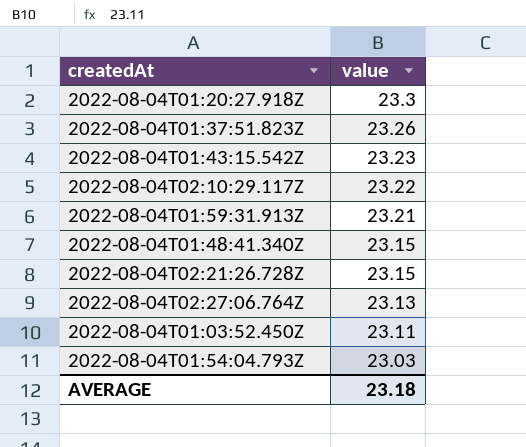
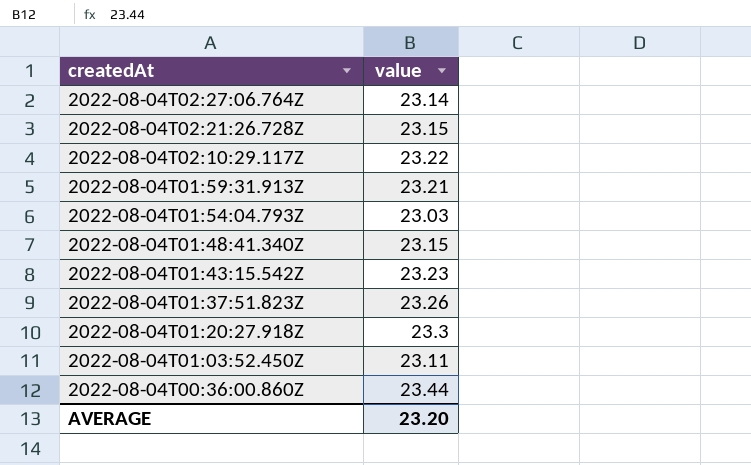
row order: value descending -> createdAt descending
2022-08-04T02:27:06.764Z | value: 23.13 -> 23.14
row 2022-08-04T00:36:00.860Z: none -> 23.44
AVERAGE | value: 23.18 -> 23.20

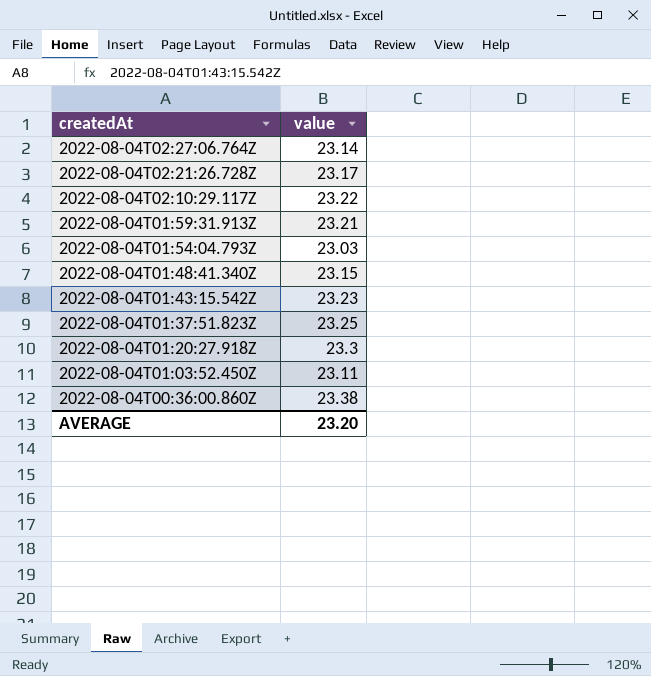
2022-08-04T02:21:26.728Z | value: 23.15 -> 23.17
2022-08-04T01:37:51.823Z | value: 23.26 -> 23.25
2022-08-04T00:36:00.860Z | value: 23.44 -> 23.38

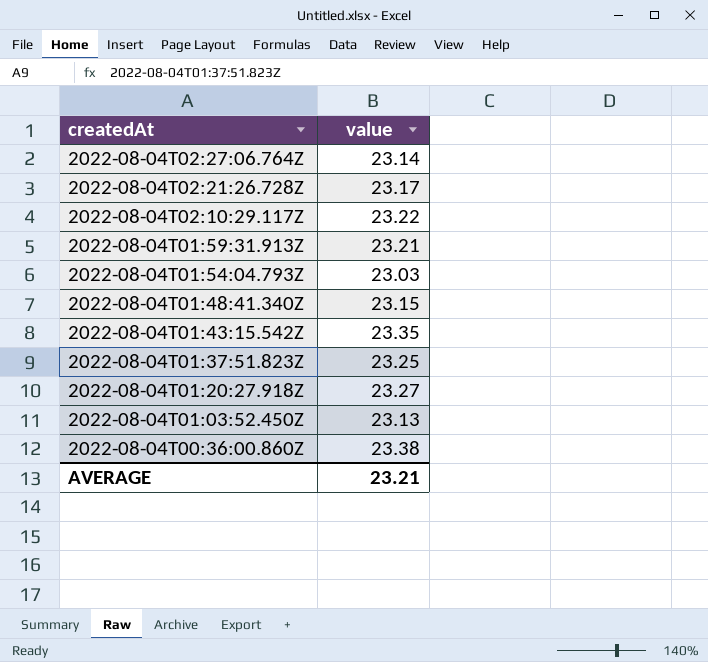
2022-08-04T01:43:15.542Z | value: 23.23 -> 23.35
2022-08-04T01:20:27.918Z | value: 23.3 -> 23.27
2022-08-04T01:03:52.450Z | value: 23.11 -> 23.13
AVERAGE | value: 23.20 -> 23.21

